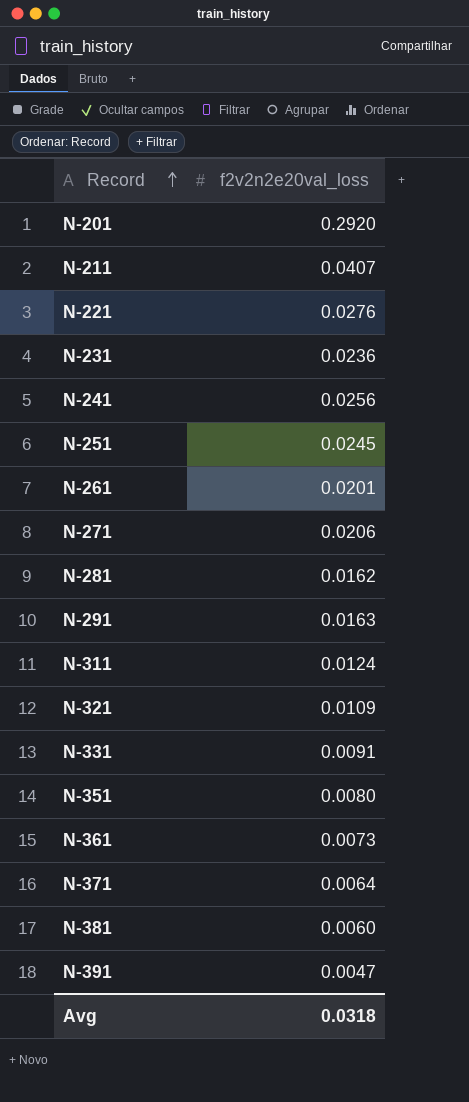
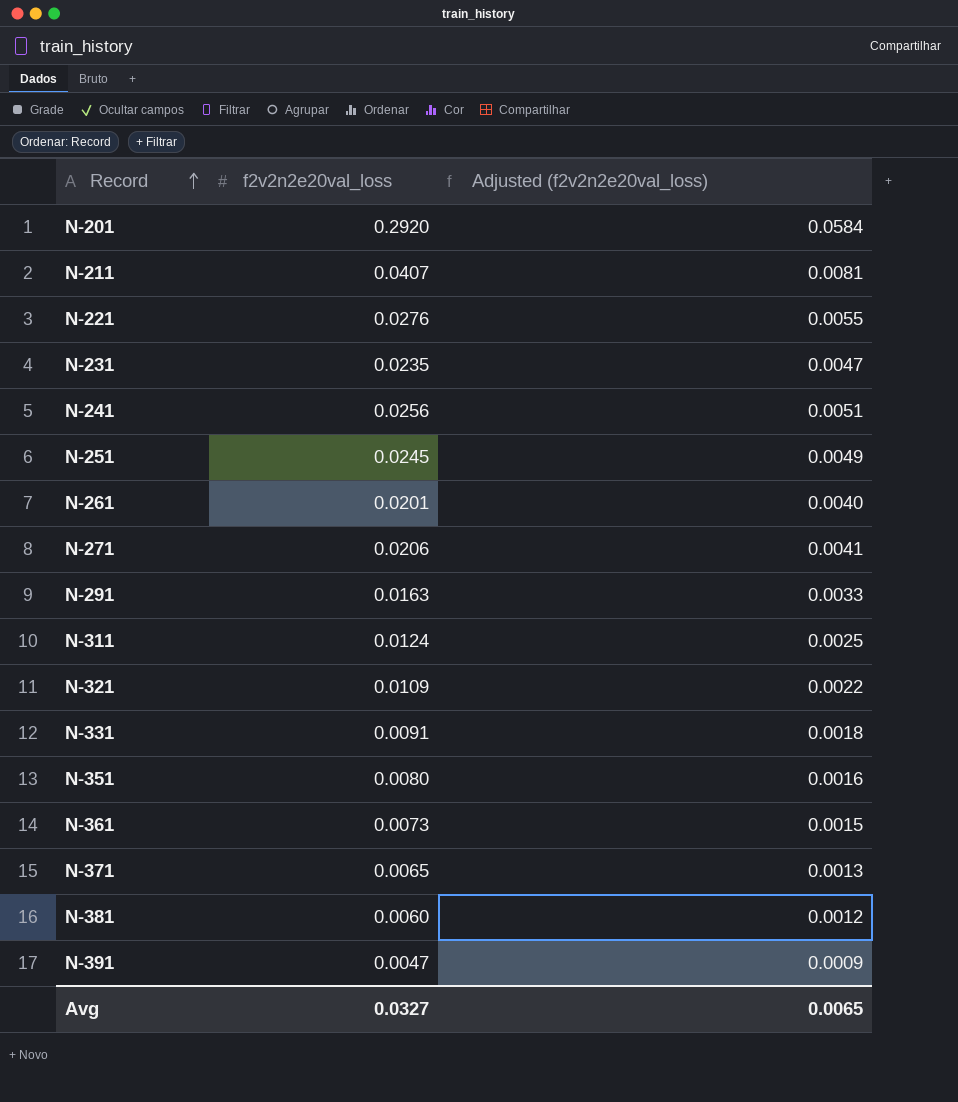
column Adjusted (f2v2n2e20val_loss) | formula: none -> [f2v2n2e20val_loss] * 0.2
row N-281: 0.0162 -> none
N-231 | f2v2n2e20val_loss: 0.0236 -> 0.0235
N-371 | f2v2n2e20val_loss: 0.0064 -> 0.0065
Avg | f2v2n2e20val_loss: 0.0318 -> 0.0327

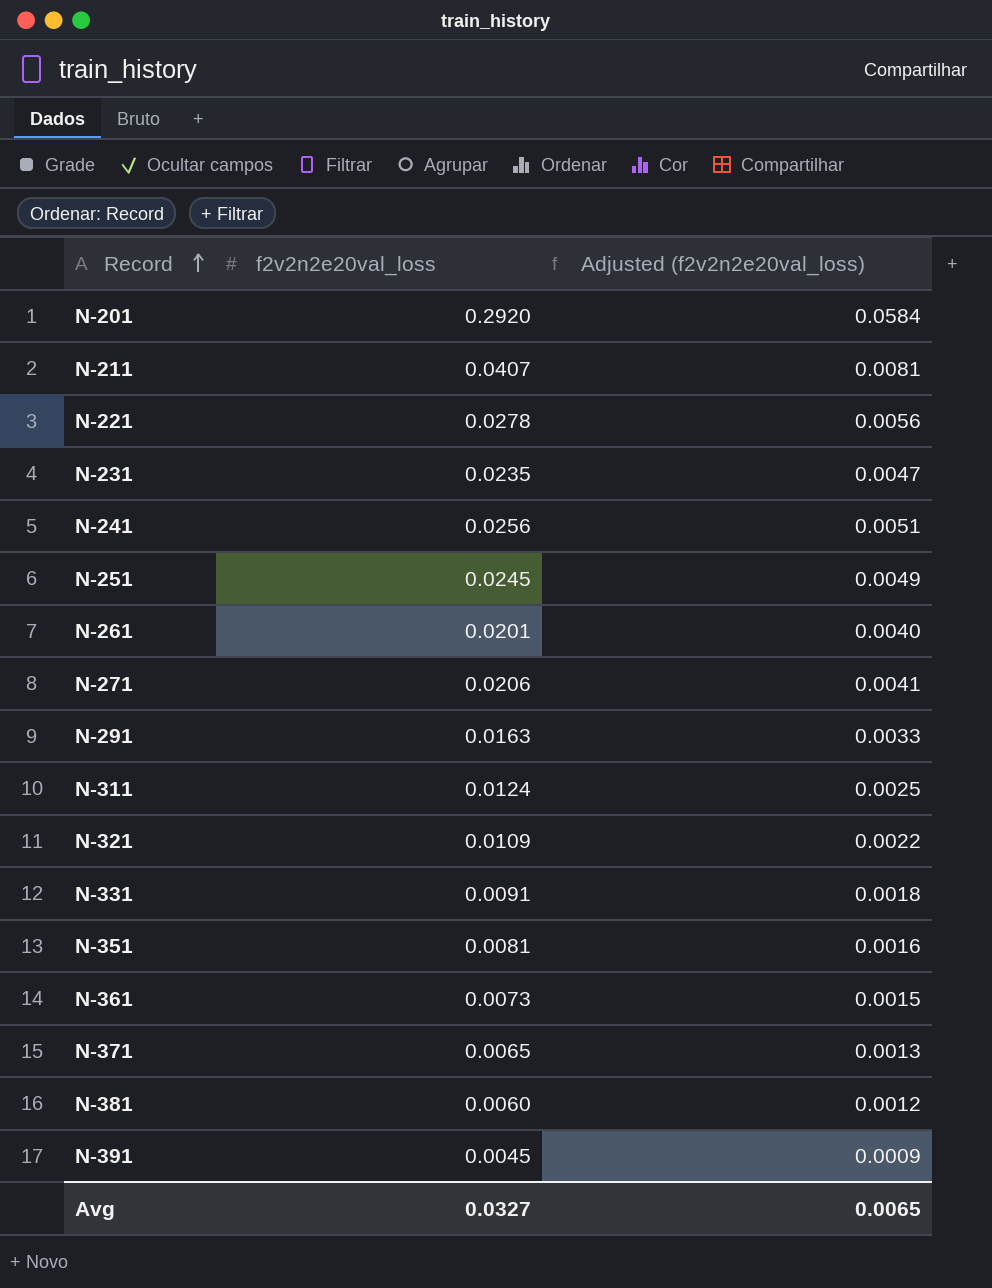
N-221 | f2v2n2e20val_loss: 0.0276 -> 0.0278
N-221 | Adjusted (f2v2n2e20val_loss): 0.0055 -> 0.0056
N-351 | f2v2n2e20val_loss: 0.0080 -> 0.0081
N-391 | f2v2n2e20val_loss: 0.0047 -> 0.0045

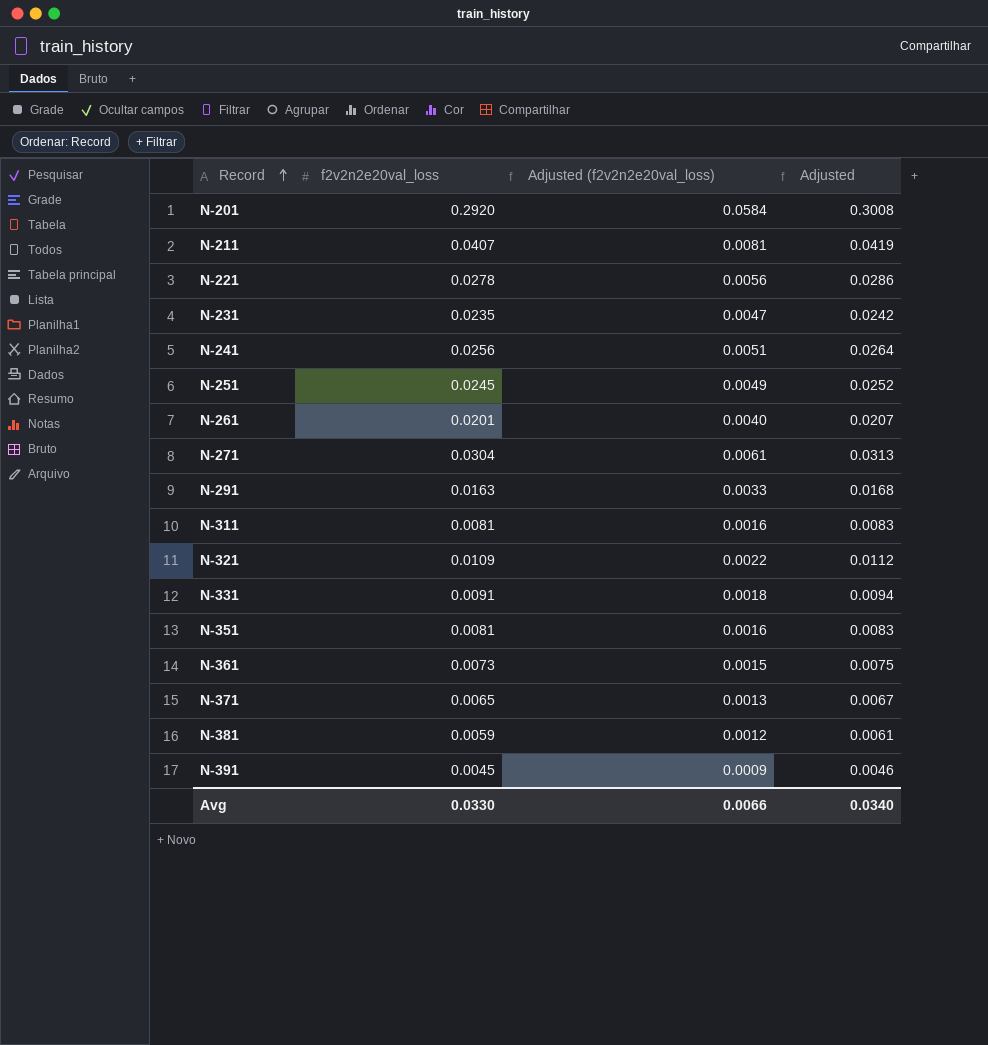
column Adjusted | formula: none -> [f2v2n2e20val_loss] * 1.03
N-271 | f2v2n2e20val_loss: 0.0206 -> 0.0304
N-271 | Adjusted (f2v2n2e20val_loss): 0.0041 -> 0.0061
N-311 | f2v2n2e20val_loss: 0.0124 -> 0.0081
N-311 | Adjusted (f2v2n2e20val_loss): 0.0025 -> 0.0016
N-381 | f2v2n2e20val_loss: 0.0060 -> 0.0059
Avg | f2v2n2e20val_loss: 0.0327 -> 0.0330
Avg | Adjusted (f2v2n2e20val_loss): 0.0065 -> 0.0066

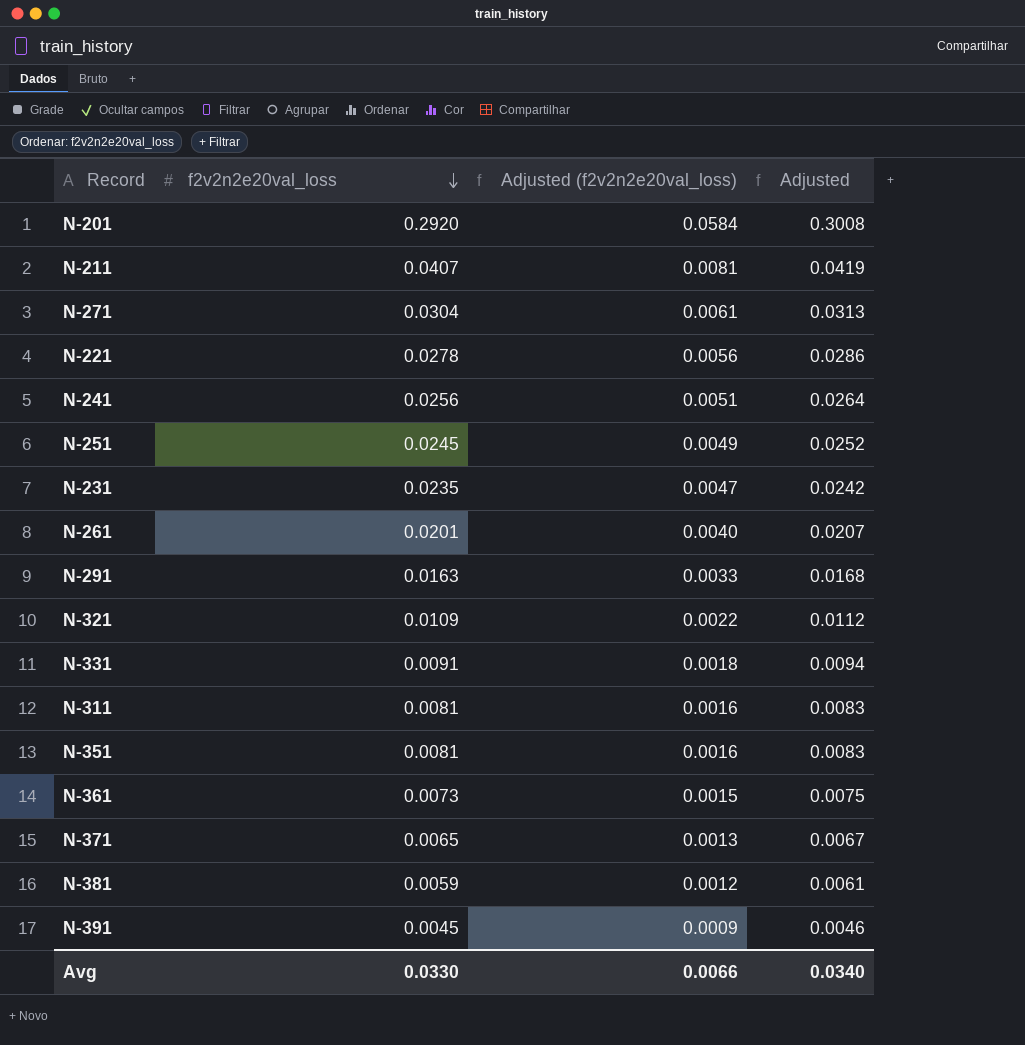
row order: Record ascending -> f2v2n2e20val_loss descending

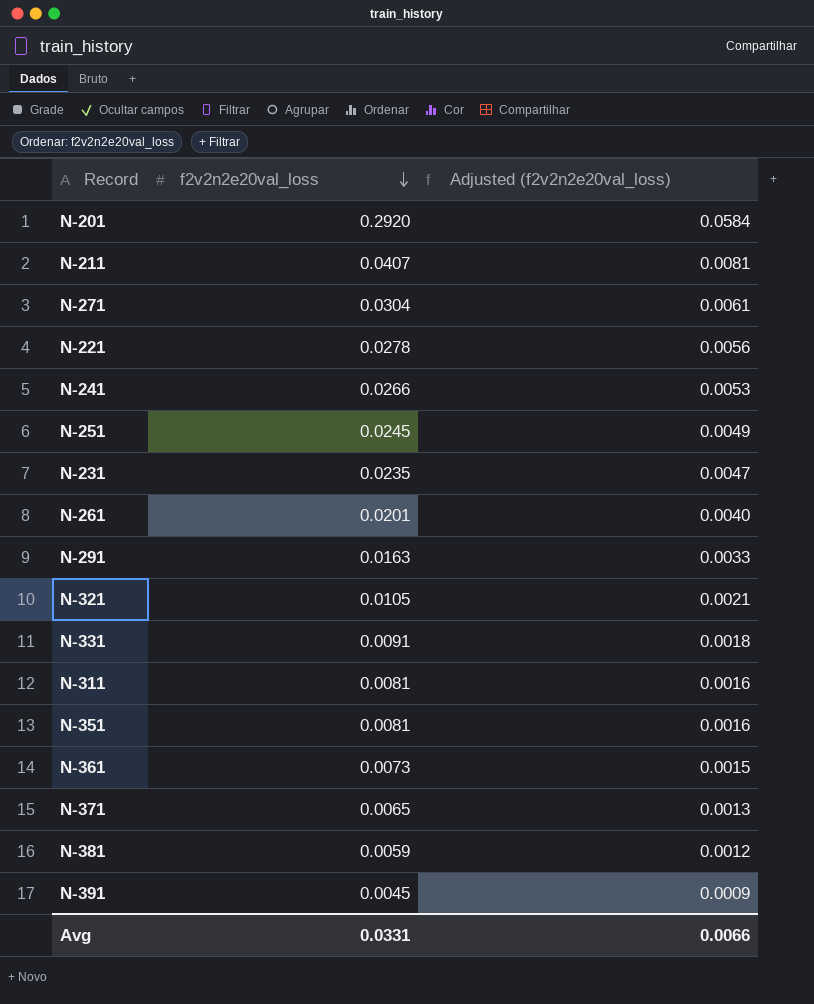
column Adjusted | formula: [f2v2n2e20val_loss] * 1.03 -> none
N-241 | f2v2n2e20val_loss: 0.0256 -> 0.0266
N-241 | Adjusted (f2v2n2e20val_loss): 0.0051 -> 0.0053
N-321 | f2v2n2e20val_loss: 0.0109 -> 0.0105
N-321 | Adjusted (f2v2n2e20val_loss): 0.0022 -> 0.0021
Avg | f2v2n2e20val_loss: 0.0330 -> 0.0331

